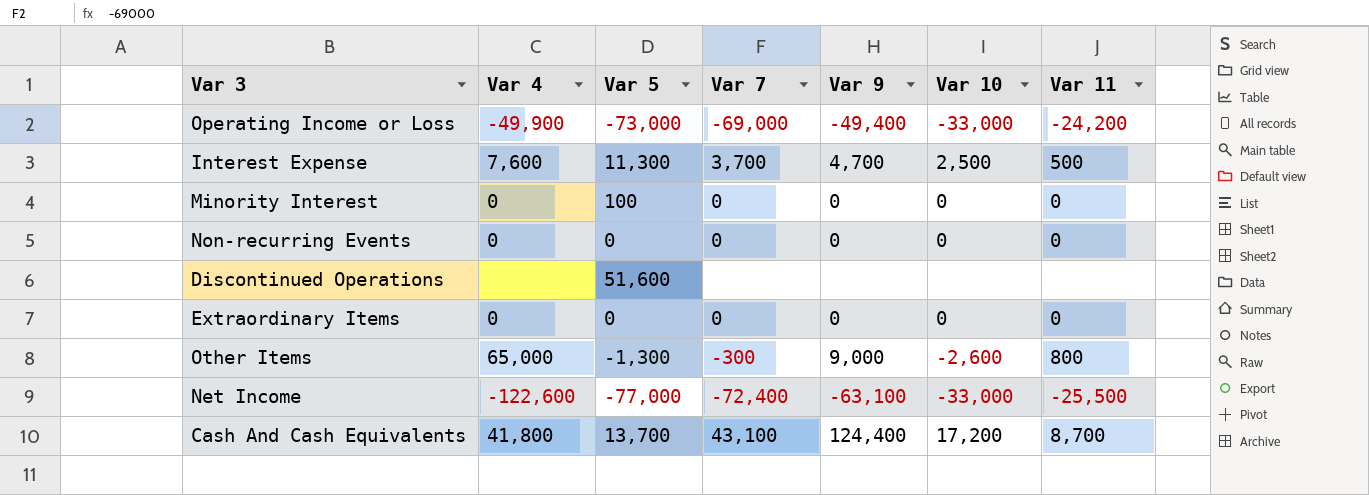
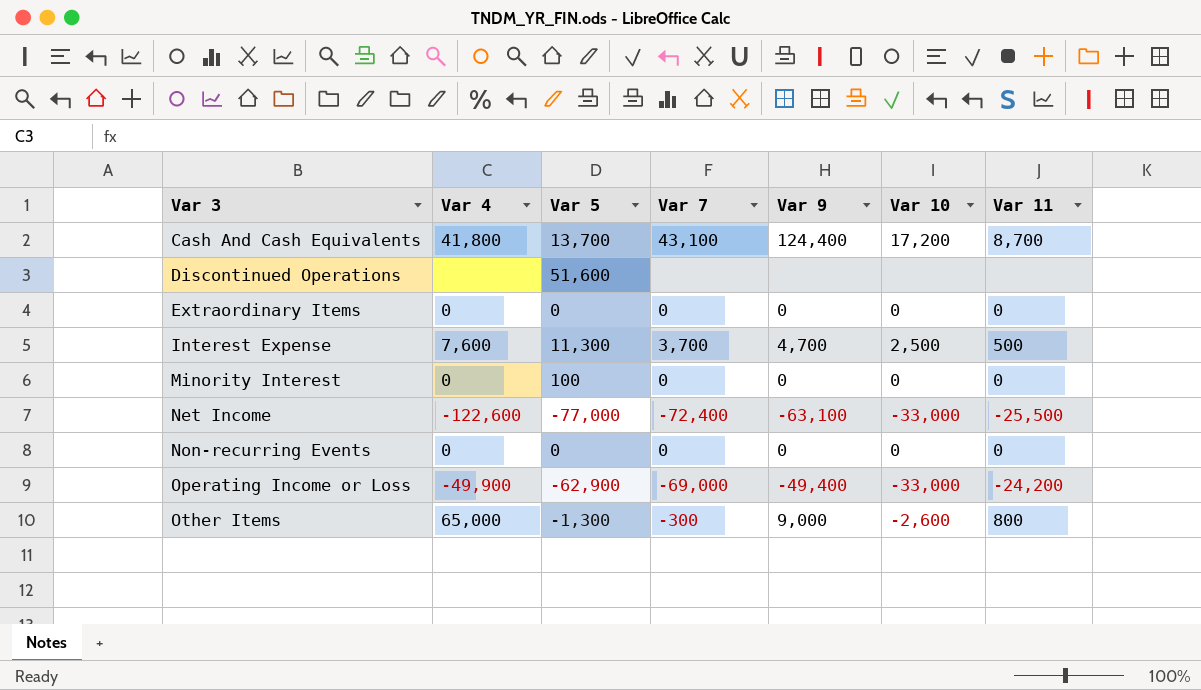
row order: none -> Var 3 ascending
Operating Income or Loss | Var 5: -73,000 -> -62,900

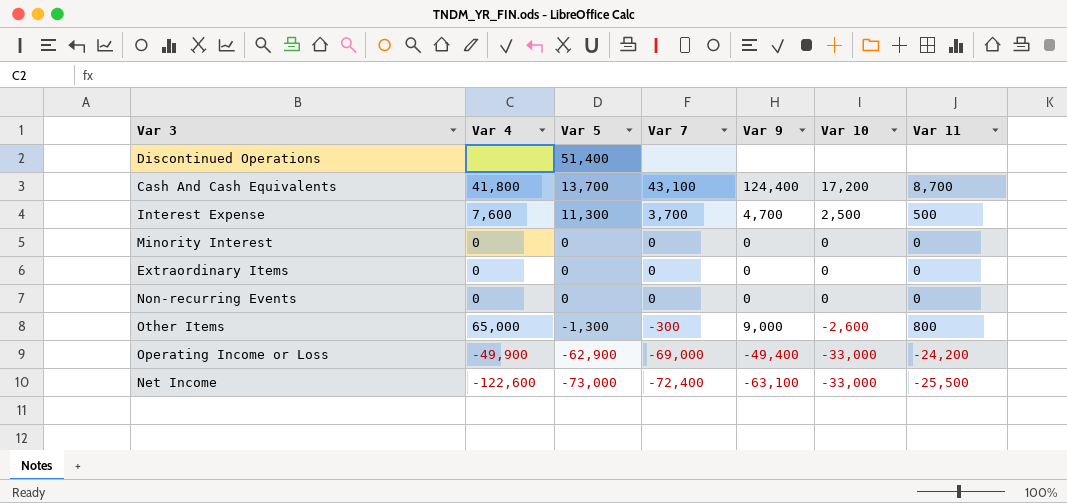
row order: Var 3 ascending -> Var 5 descending
Discontinued Operations | Var 5: 51,600 -> 51,400
Minority Interest | Var 5: 100 -> 0
Net Income | Var 5: -77,000 -> -73,000

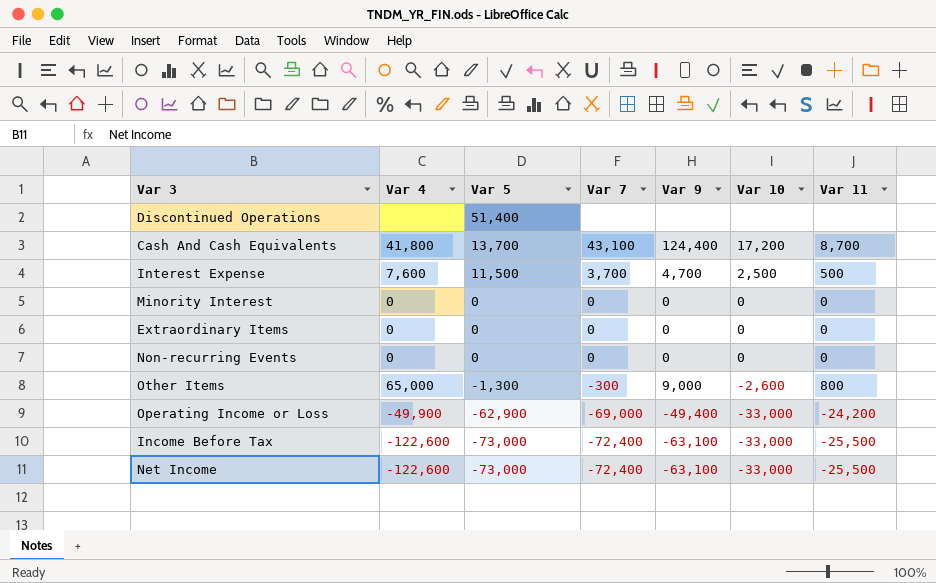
Interest Expense | Var 5: 11,300 -> 11,500
row Income Before Tax: none -> -122,600 | -73,000 | -72,400 | -63,100 | -33,000 | -25,500

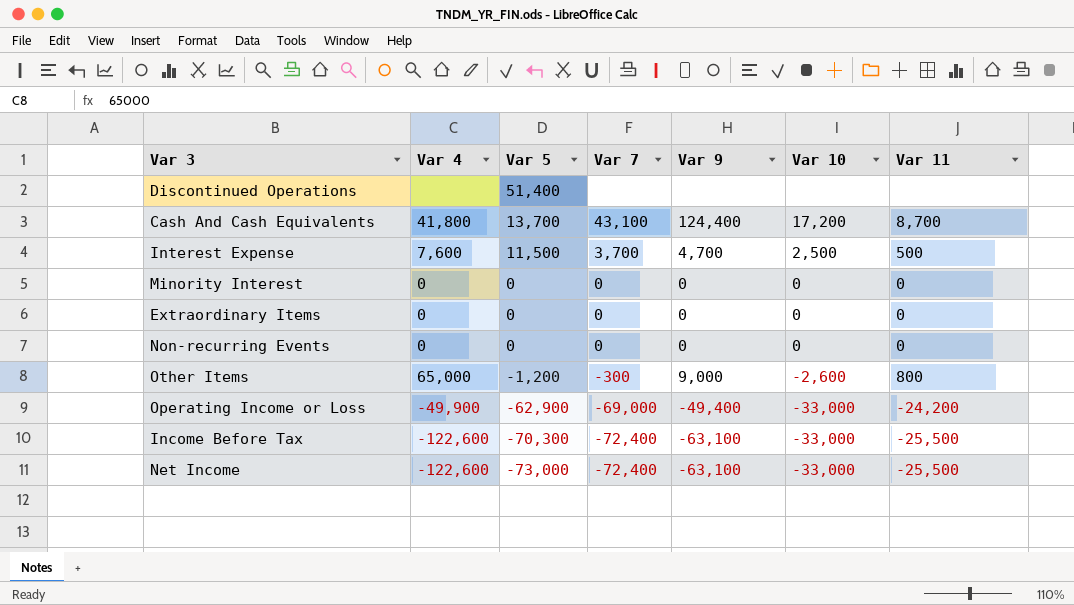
Other Items | Var 5: -1,300 -> -1,200
Income Before Tax | Var 5: -73,000 -> -70,300

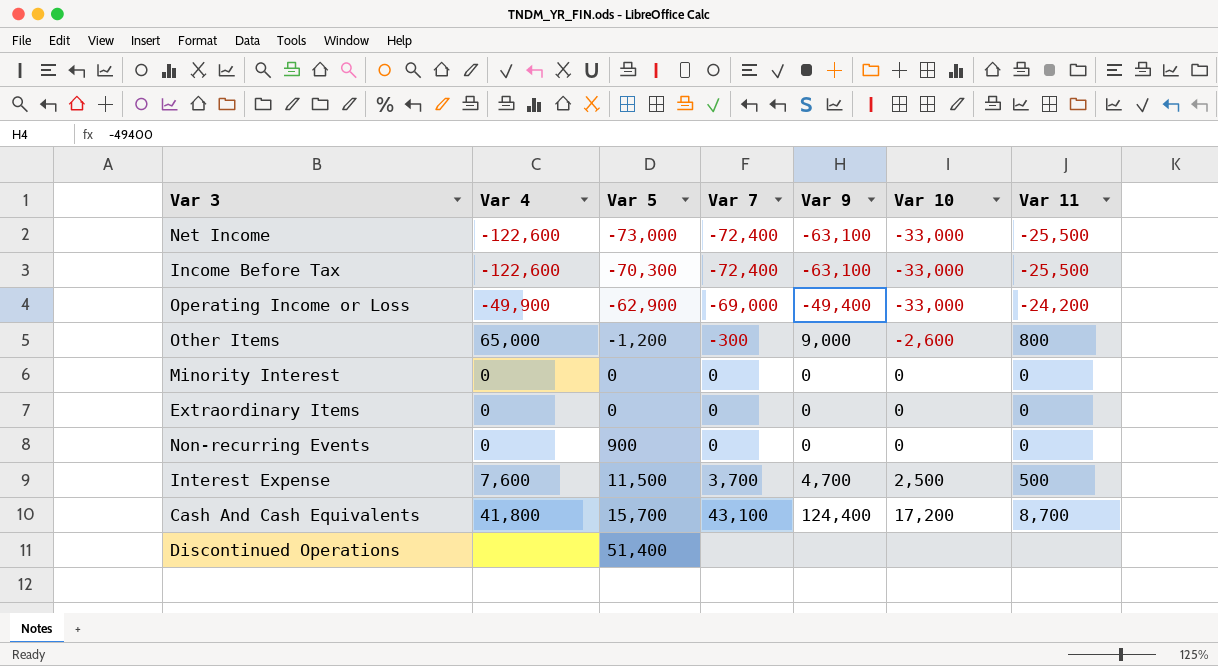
row order: Var 5 descending -> Var 5 ascending
Non-recurring Events | Var 5: 0 -> 900
Cash And Cash Equivalents | Var 5: 13,700 -> 15,700

